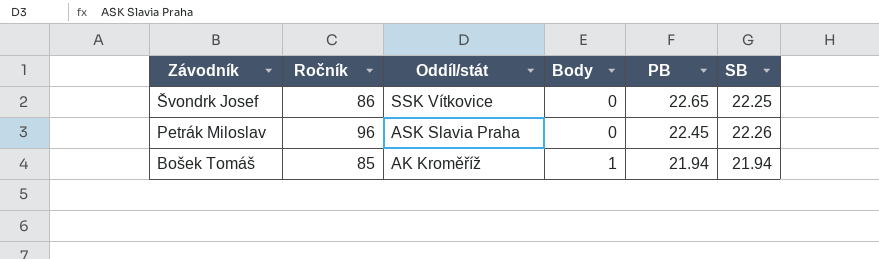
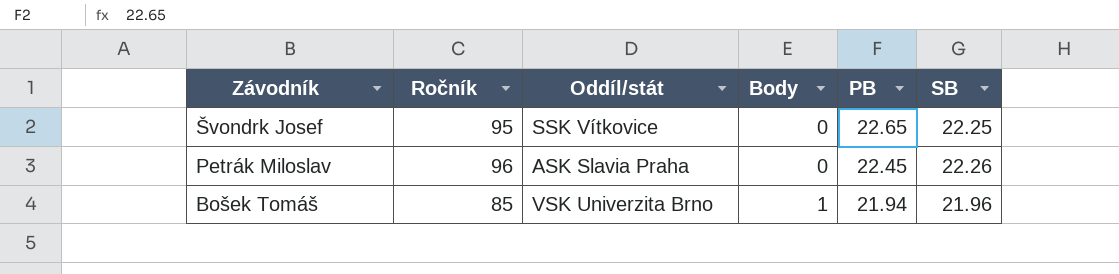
Švondrk Josef | Ročník: 86 -> 95
Bošek Tomáš | Oddíl/stát: AK Kroměříž -> VSK Univerzita Brno
Bošek Tomáš | SB: 21.94 -> 21.96

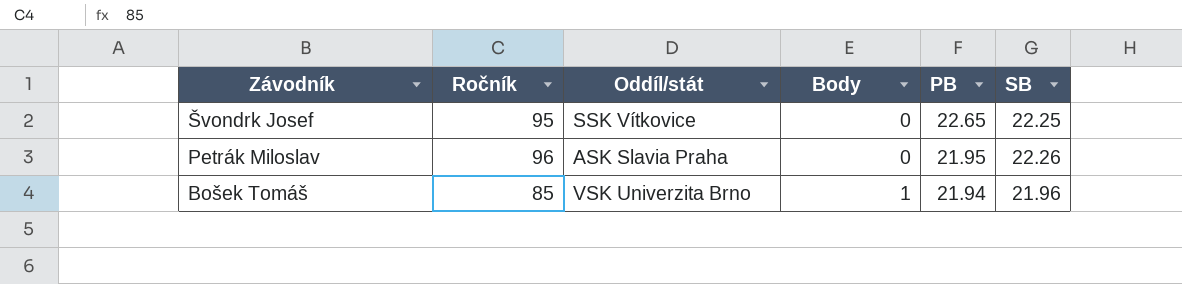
Petrák Miloslav | PB: 22.45 -> 21.95

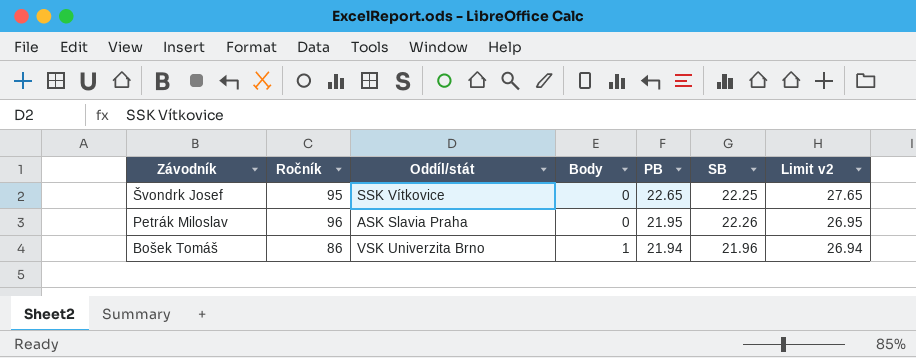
column Limit v2 | formula: none -> [PB] + 5
Bošek Tomáš | Ročník: 85 -> 86

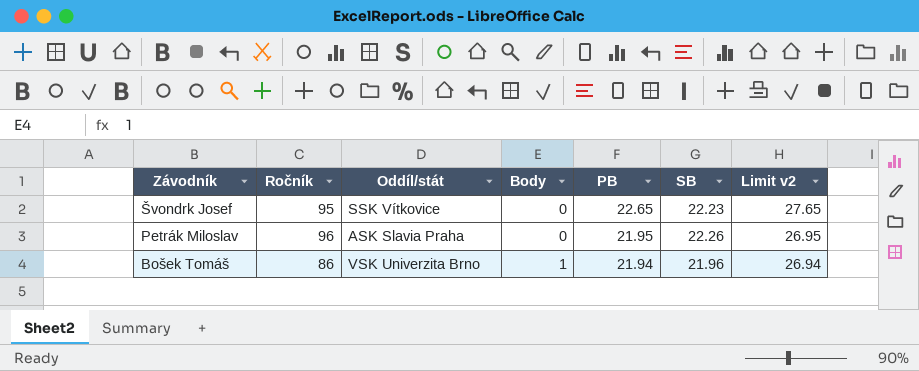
Švondrk Josef | SB: 22.25 -> 22.23

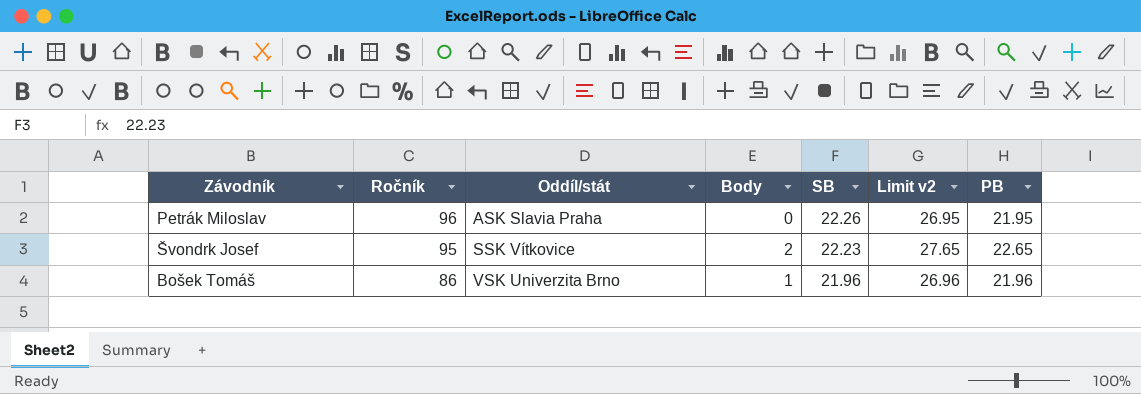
row order: Závodník descending -> Ročník descending
column PB | position: 5 -> 7
Švondrk Josef | Body: 0 -> 2
Bošek Tomáš | Limit v2: 26.94 -> 26.96
Bošek Tomáš | PB: 21.94 -> 21.96

